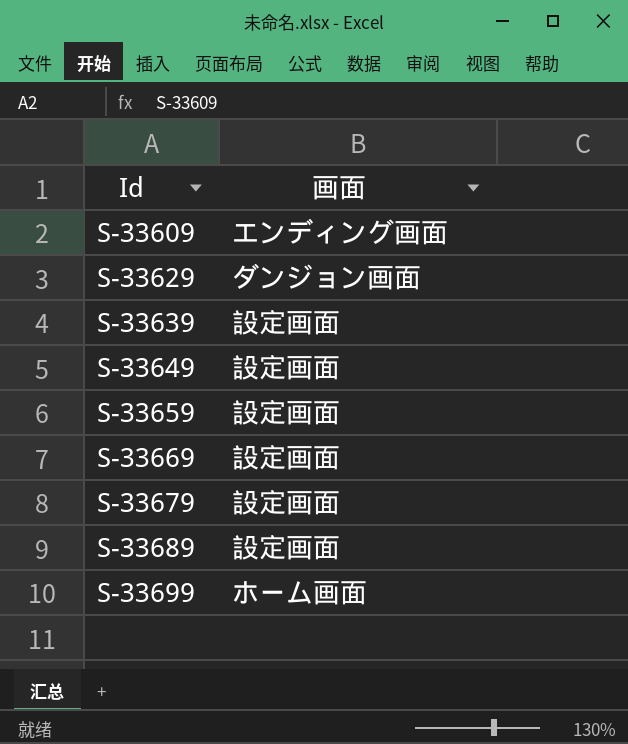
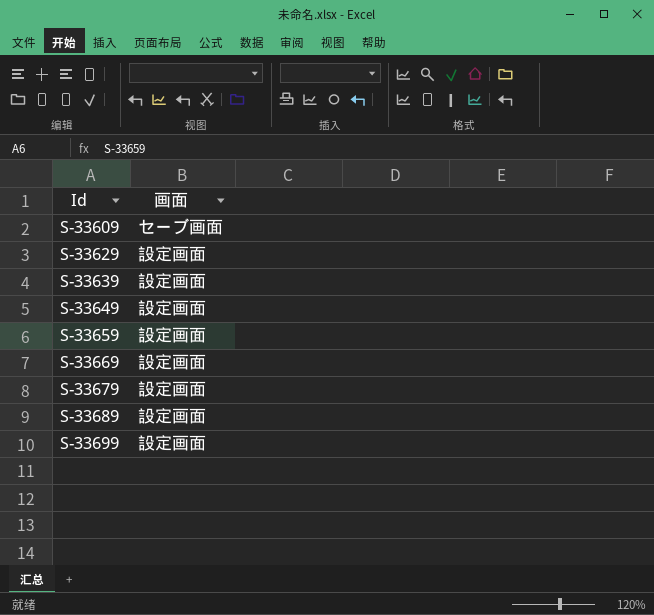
S-33609 | 画面: エンディング画面 -> セーブ画面
S-33629 | 画面: ダンジョン画面 -> 設定画面
S-33699 | 画面: ホーム画面 -> 設定画面

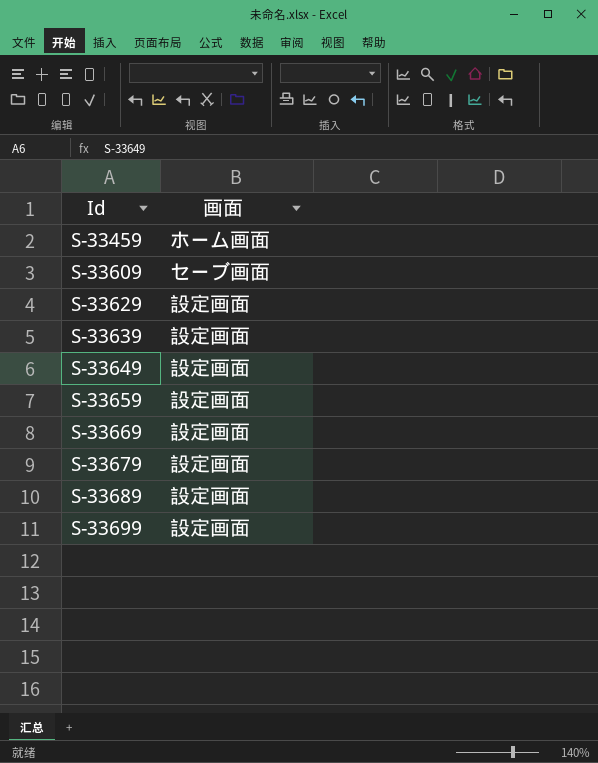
row S-33459: none -> ホーム画面

